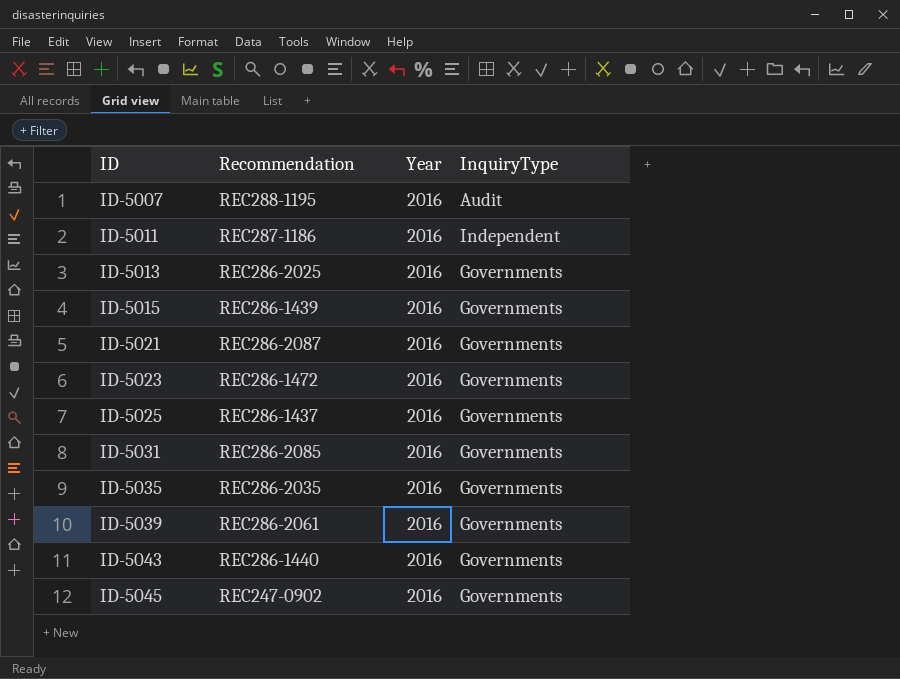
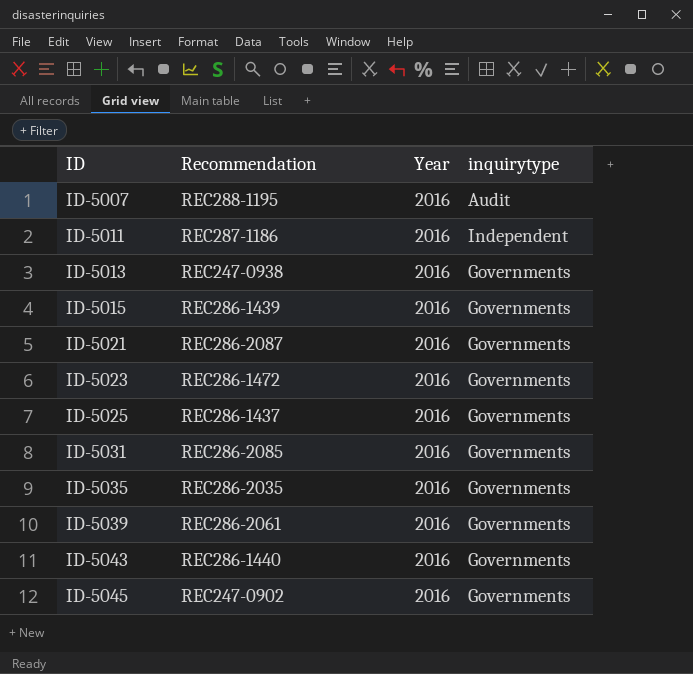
column name: InquiryType -> inquirytype
ID-5013 | Recommendation: REC286-2025 -> REC247-0938

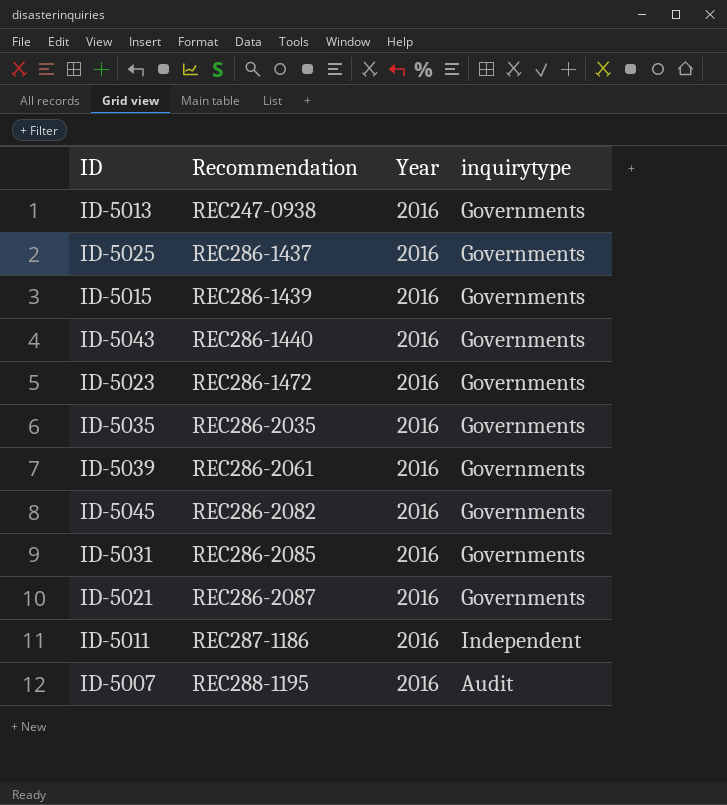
row order: ID ascending -> Recommendation ascending
ID-5045 | Recommendation: REC247-0902 -> REC286-2082

